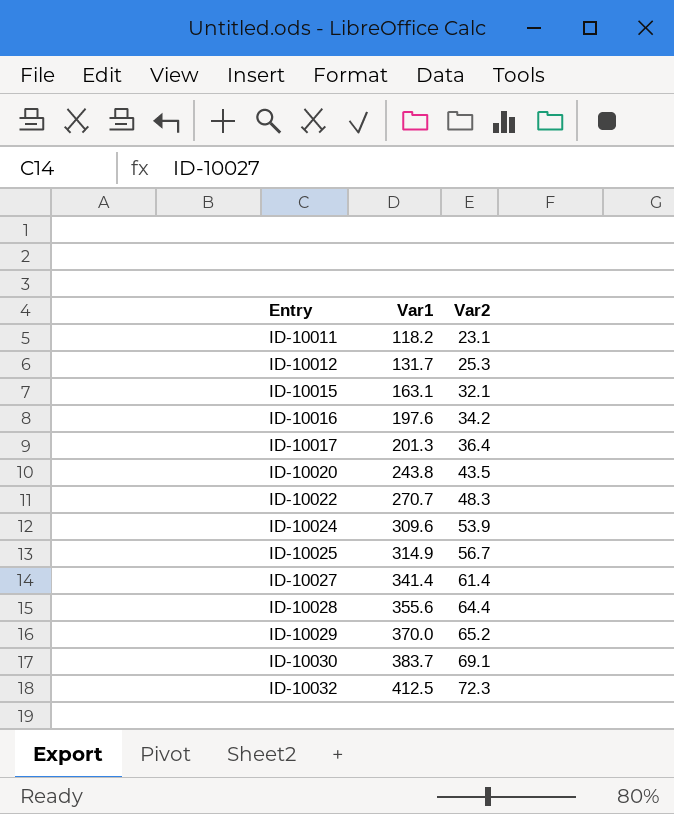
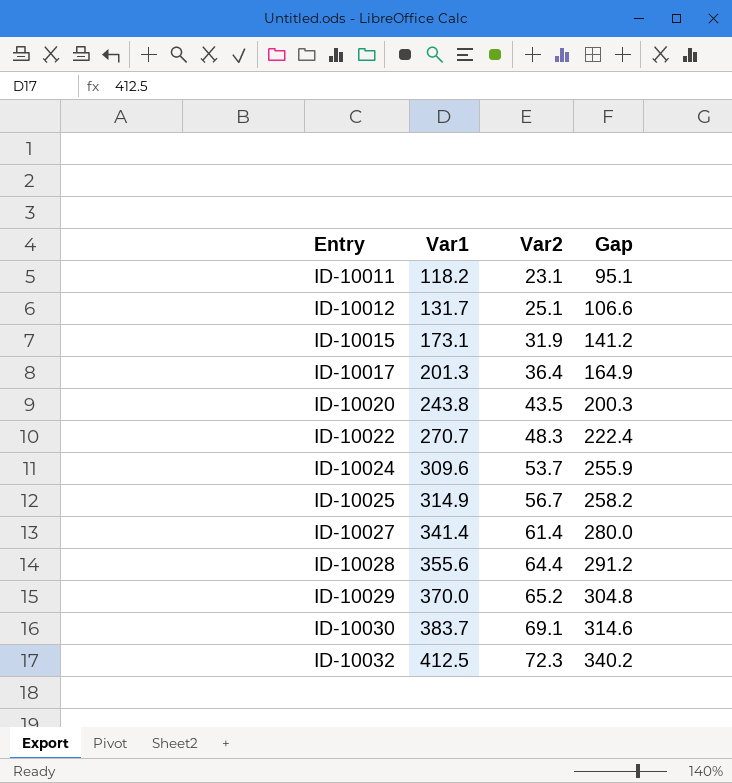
column Gap | formula: none -> [Var1] - [Var2]
row ID-10016: 197.6 | 34.2 -> none
ID-10012 | Var2: 25.3 -> 25.1
ID-10015 | Var1: 163.1 -> 173.1
ID-10015 | Var2: 32.1 -> 31.9
ID-10024 | Var2: 53.9 -> 53.7

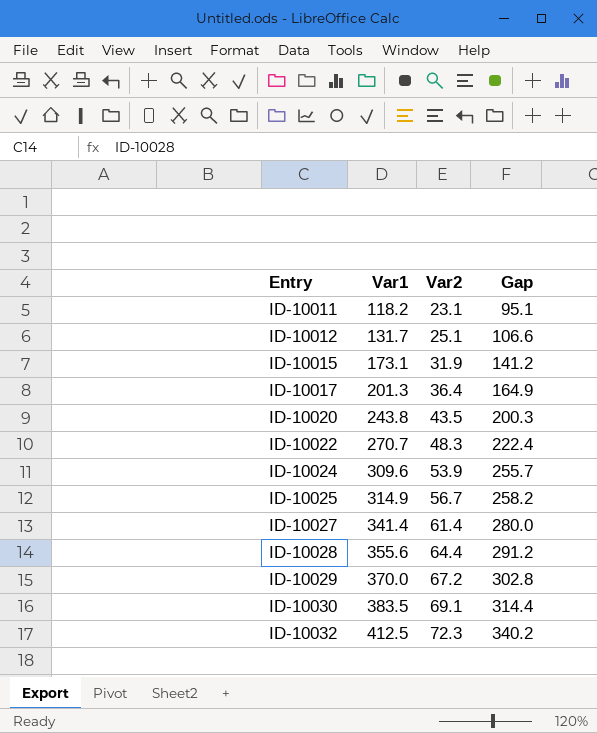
ID-10024 | Var2: 53.7 -> 53.9
ID-10024 | Gap: 255.9 -> 255.7
ID-10029 | Var2: 65.2 -> 67.2
ID-10029 | Gap: 304.8 -> 302.8
ID-10030 | Var1: 383.7 -> 383.5
ID-10030 | Gap: 314.6 -> 314.4

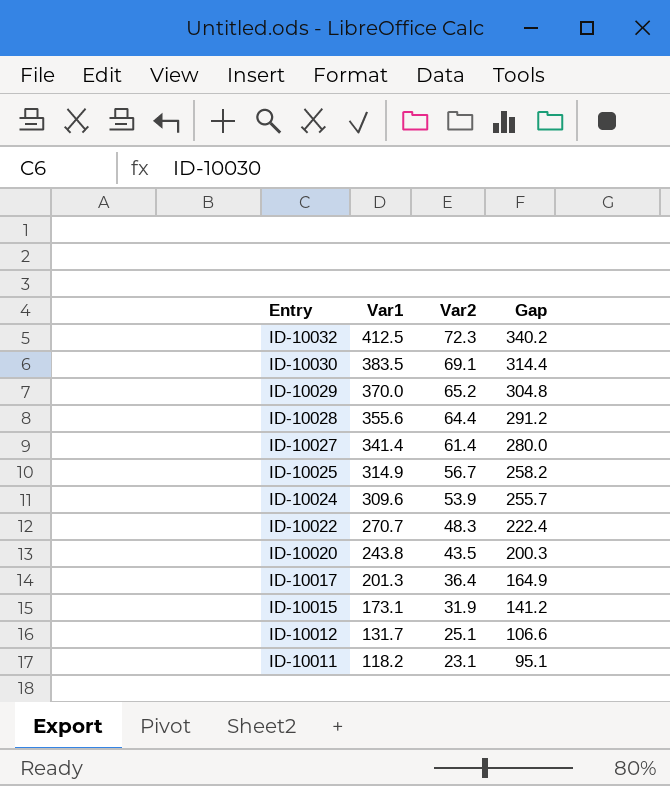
row order: Entry ascending -> Entry descending
ID-10029 | Var2: 67.2 -> 65.2
ID-10029 | Gap: 302.8 -> 304.8

